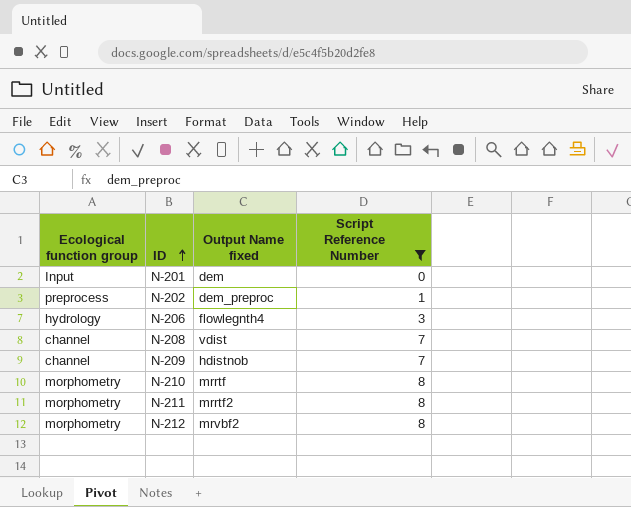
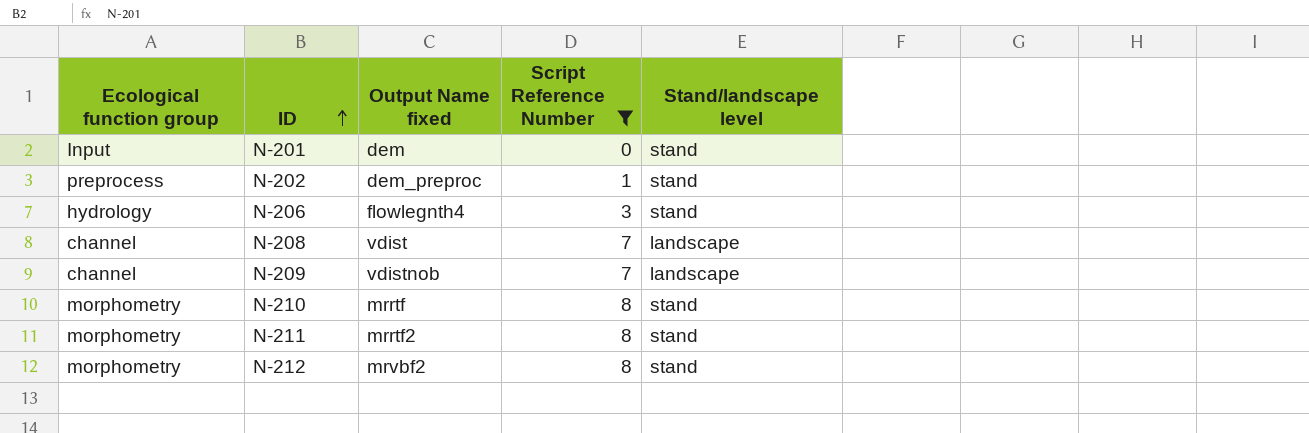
column Stand/landscape level | position: none -> 5
N-209 | Output Name fixed: hdistnob -> vdistnob

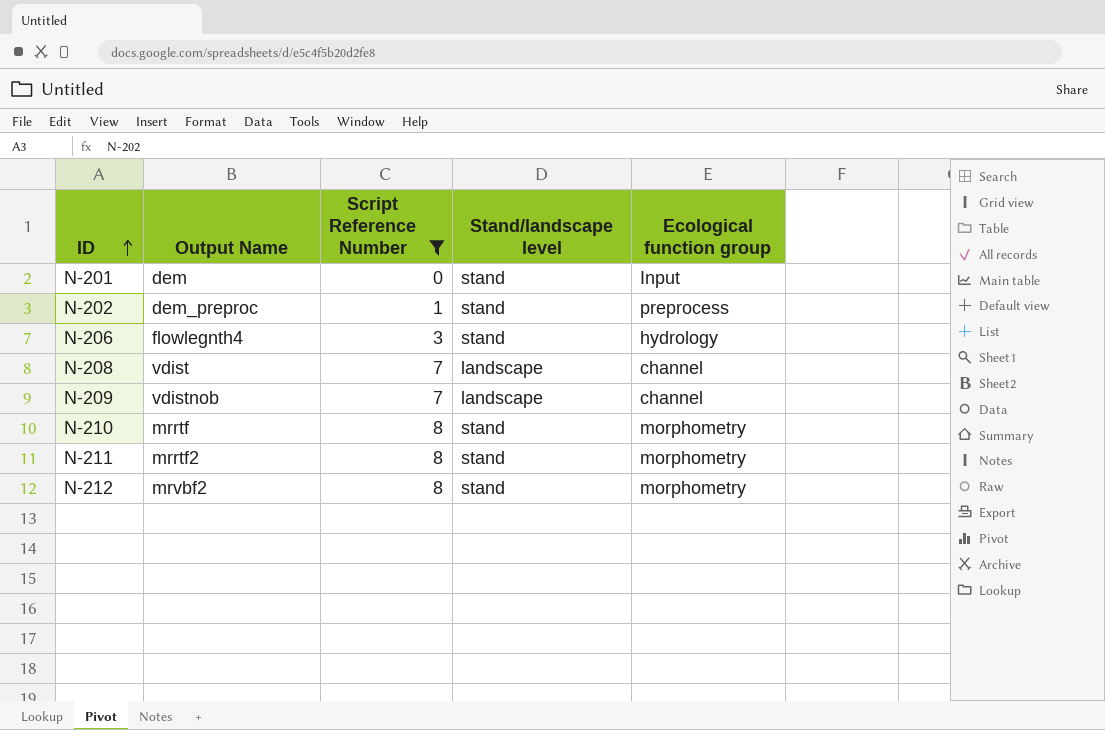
column name: Output Name fixed -> Output Name
column Ecological function group | position: 1 -> 5

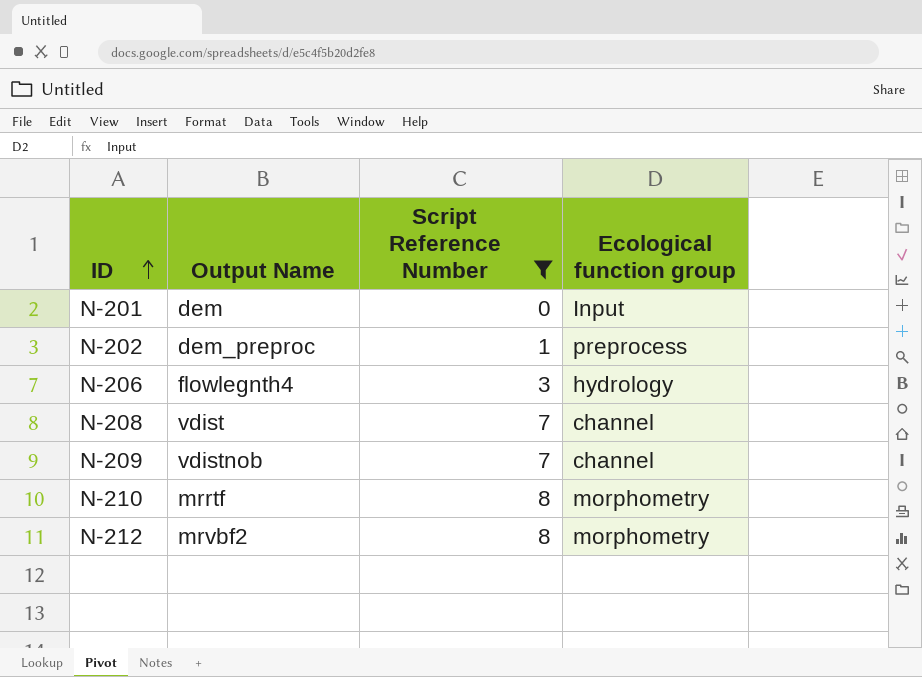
column Stand/landscape level | position: 4 -> none
row N-211: mrrtf2 | 8 | stand | morphometry -> none

